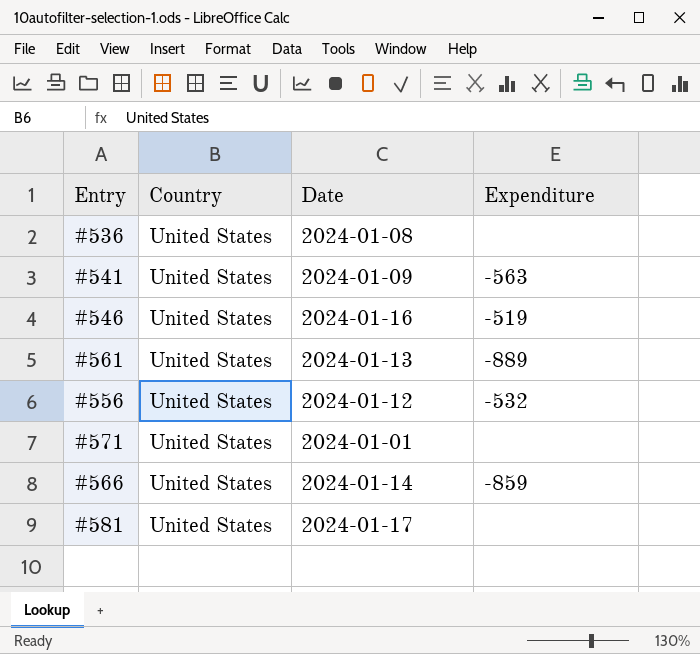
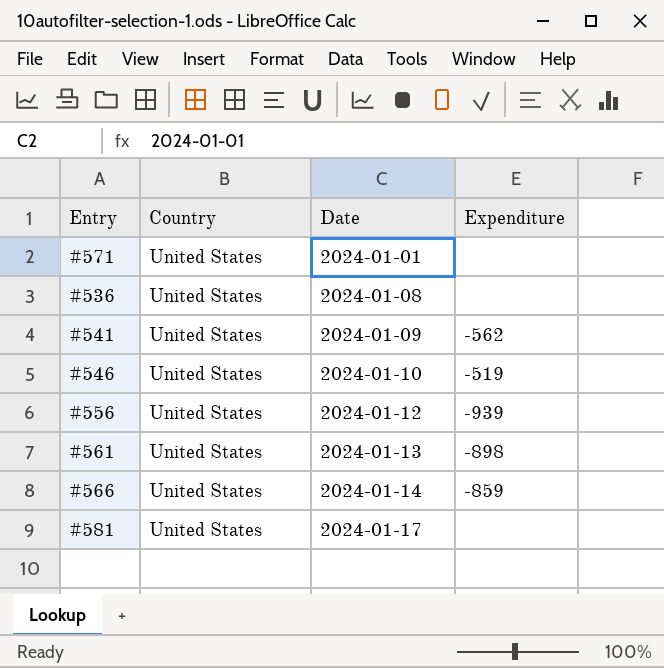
row order: none -> Date ascending
#541 | Expenditure: -563 -> -562
#546 | Date: 2024-01-16 -> 2024-01-10
#556 | Expenditure: -532 -> -939
#561 | Expenditure: -889 -> -898

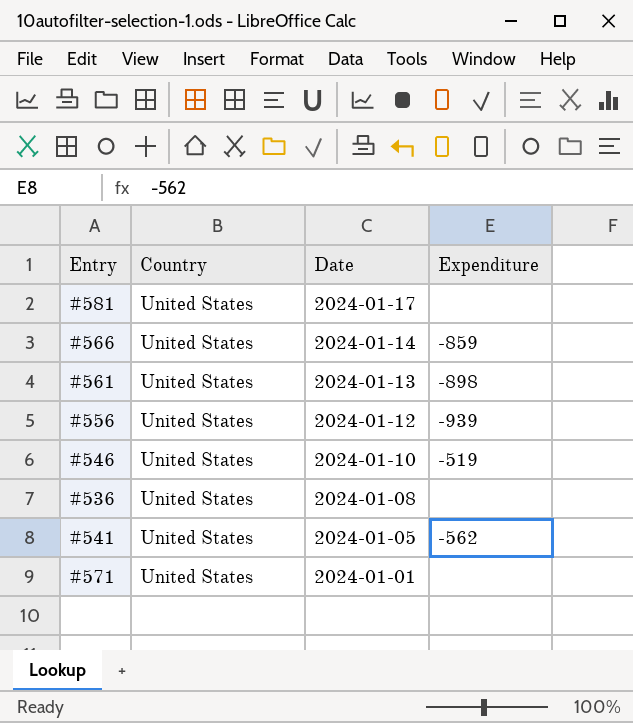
row order: Date ascending -> Date descending
#541 | Date: 2024-01-09 -> 2024-01-05

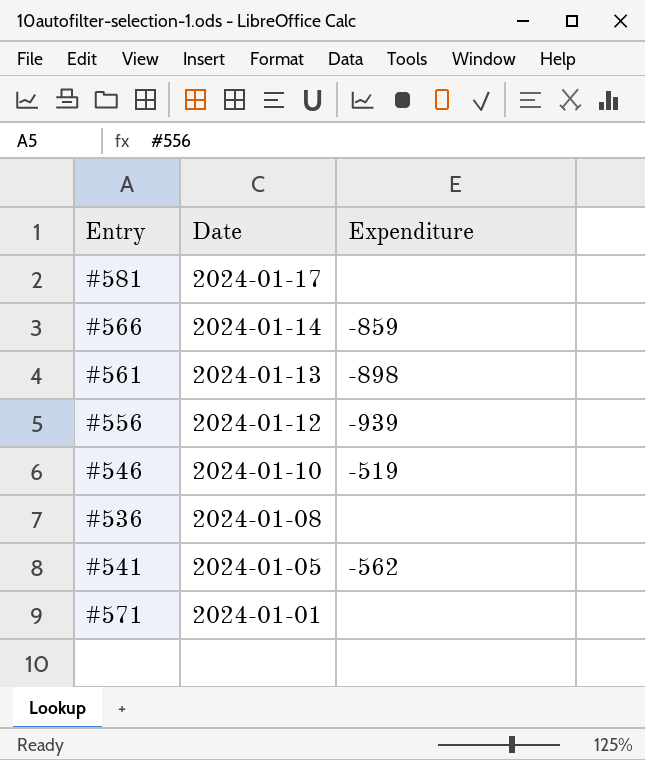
column Country | position: 2 -> none

